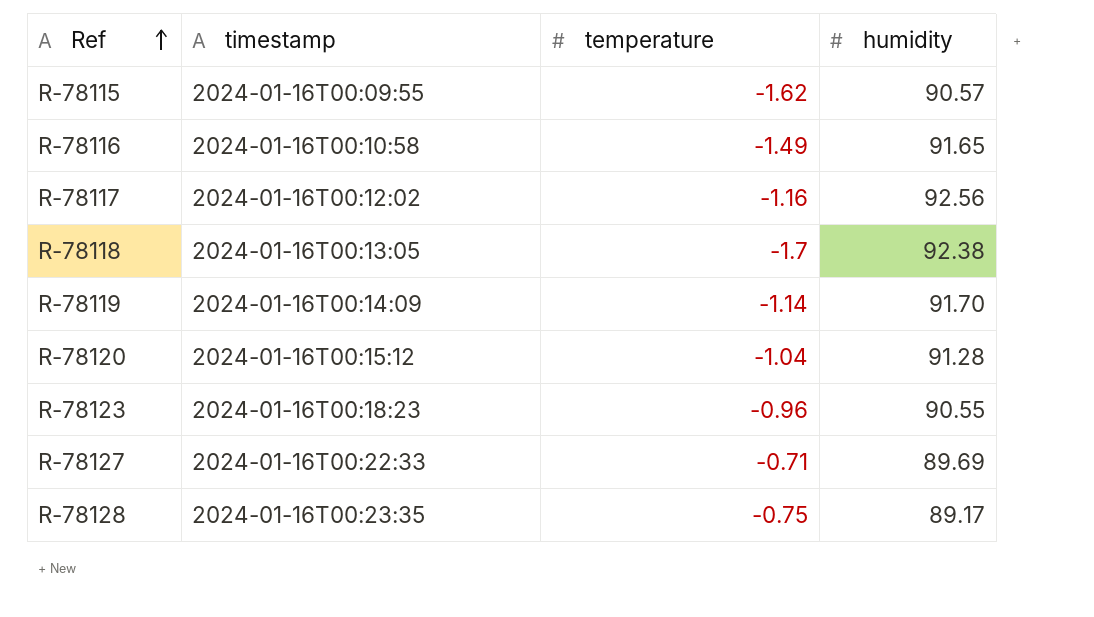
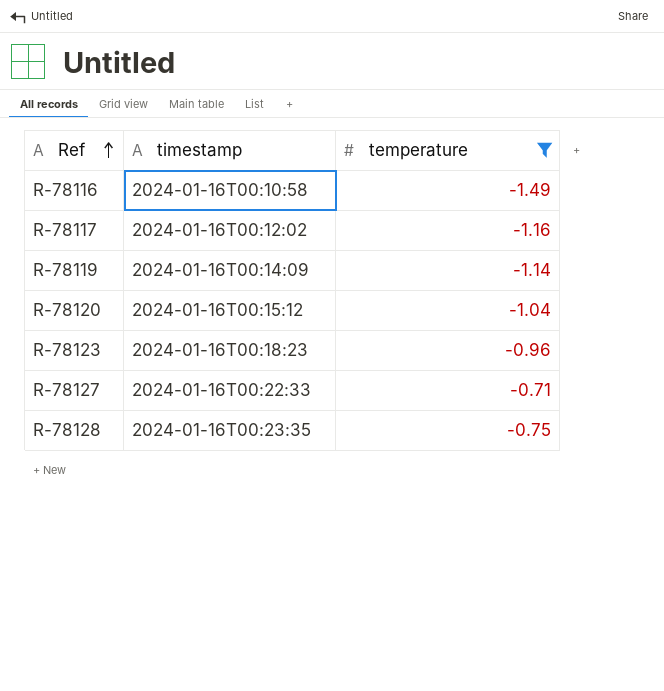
filter: none -> temperature >= -1.49
column humidity | position: 4 -> none

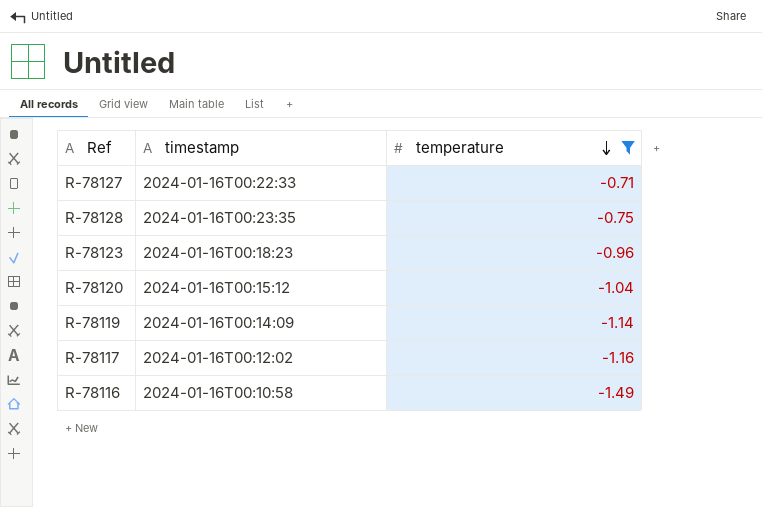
row order: Ref ascending -> temperature descending

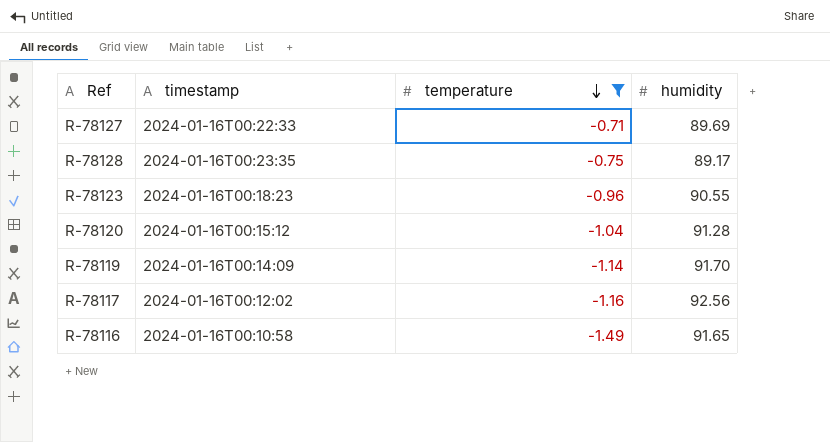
column humidity | position: none -> 4

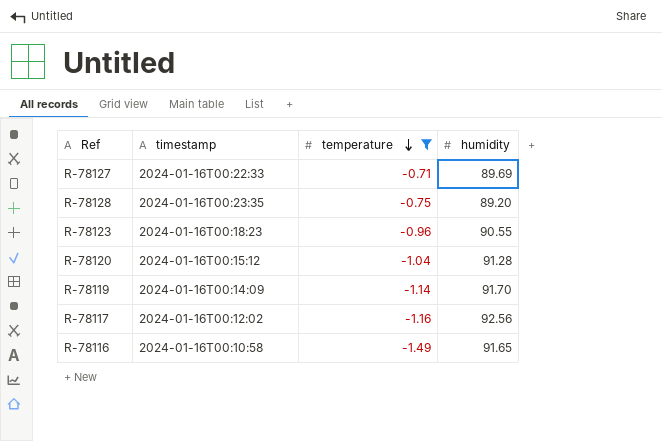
R-78128 | humidity: 89.17 -> 89.20

